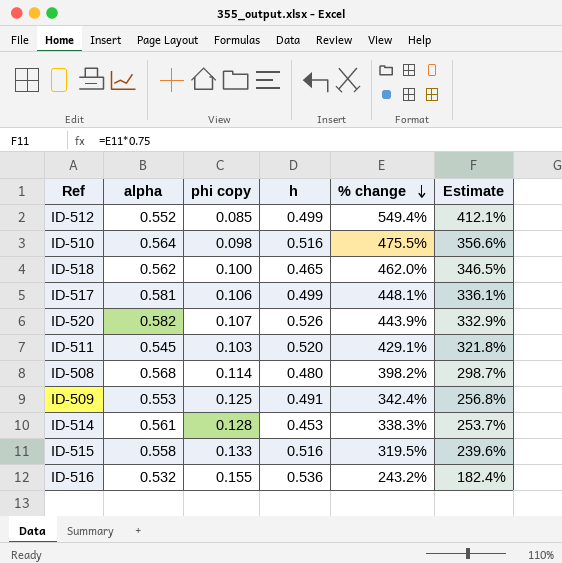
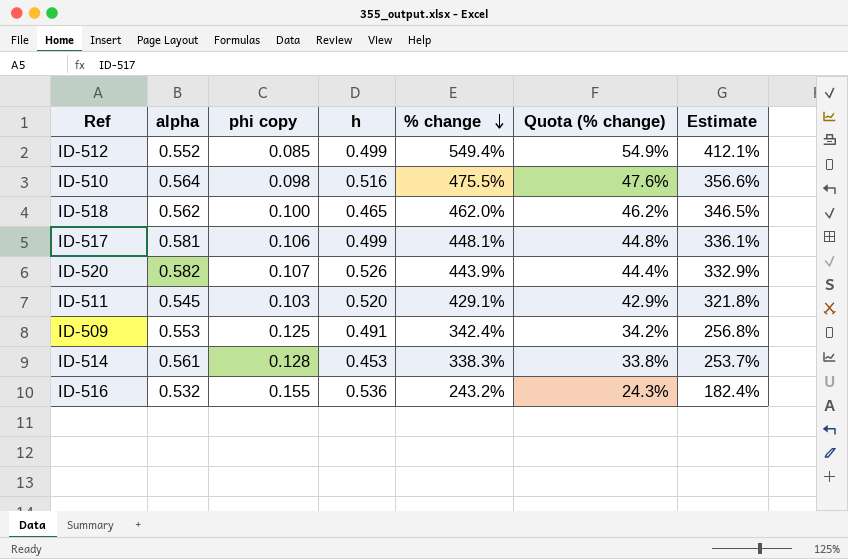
column Quota (% change) | formula: none -> [% change] * 0.1
row ID-508: 0.568 | 0.114 | 0.480 | 398.2% | 298.7% -> none
row ID-515: 0.558 | 0.133 | 0.516 | 319.5% | 239.6% -> none

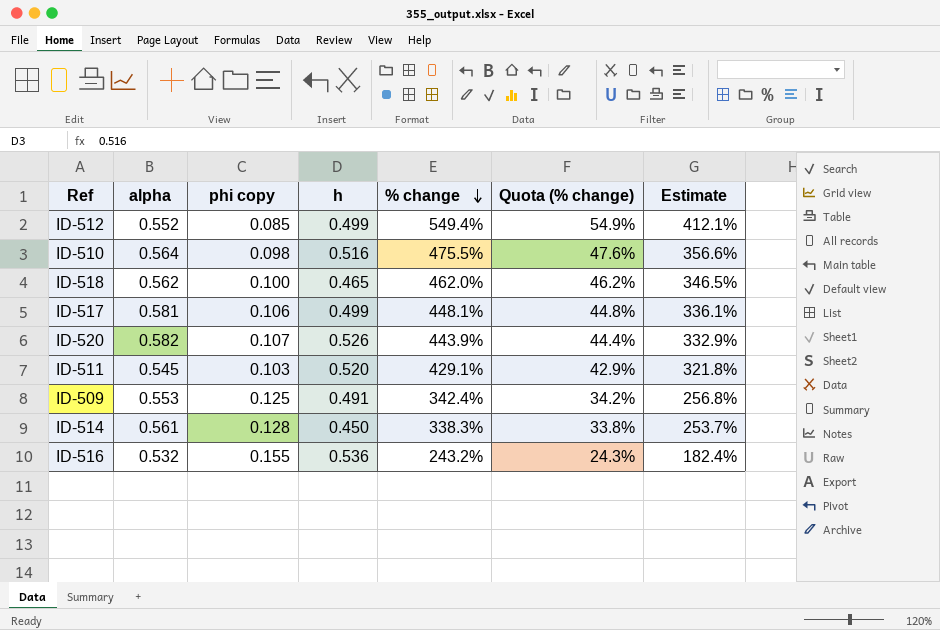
ID-514 | h: 0.453 -> 0.450

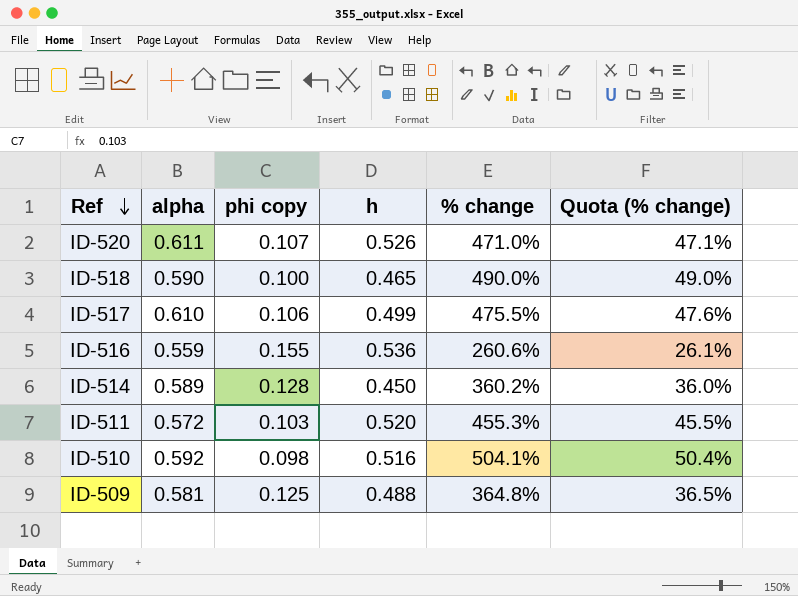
row order: % change descending -> Ref descending
column Estimate | formula: [% change] * 0.75 -> none
row ID-512: 0.552 | 0.085 | 0.499 | 549.4% | 54.9% | 412.1% -> none
ID-520 | alpha: 0.582 -> 0.611
ID-520 | % change: 443.9% -> 471.0%
ID-520 | Quota (% change): 44.4% -> 47.1%
ID-518 | alpha: 0.562 -> 0.590
ID-518 | % change: 462.0% -> 490.0%
ID-518 | Quota (% change): 46.2% -> 49.0%
ID-517 | alpha: 0.581 -> 0.610
ID-517 | % change: 448.1% -> 475.5%
ID-517 | Quota (% change): 44.8% -> 47.6%
ID-516 | alpha: 0.532 -> 0.559
ID-516 | % change: 243.2% -> 260.6%
ID-516 | Quota (% change): 24.3% -> 26.1%
ID-514 | alpha: 0.561 -> 0.589
ID-514 | % change: 338.3% -> 360.2%
ID-514 | Quota (% change): 33.8% -> 36.0%
ID-511 | alpha: 0.545 -> 0.572
ID-511 | % change: 429.1% -> 455.3%
ID-511 | Quota (% change): 42.9% -> 45.5%
ID-510 | alpha: 0.564 -> 0.592
ID-510 | % change: 475.5% -> 504.1%
ID-510 | Quota (% change): 47.6% -> 50.4%
ID-509 | alpha: 0.553 -> 0.581
ID-509 | h: 0.491 -> 0.488
ID-509 | % change: 342.4% -> 364.8%
ID-509 | Quota (% change): 34.2% -> 36.5%

